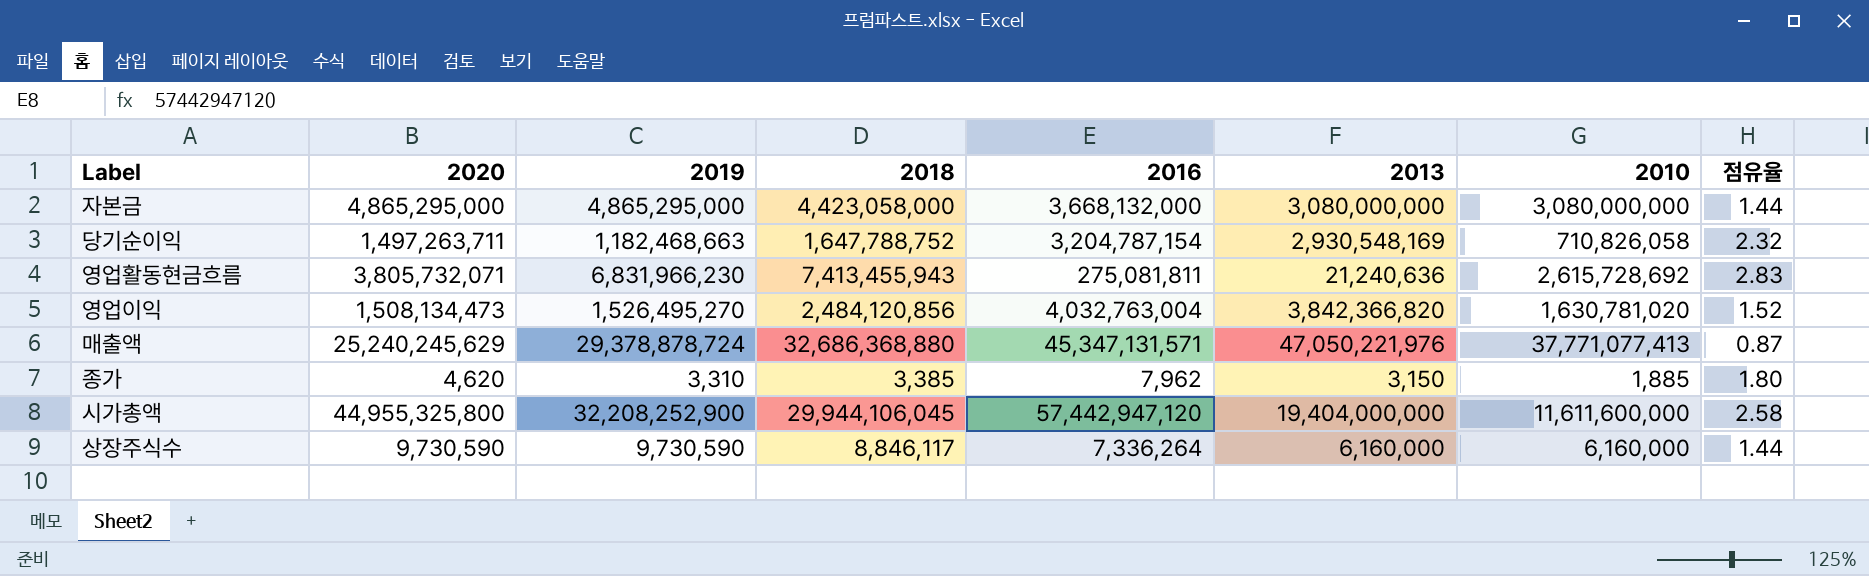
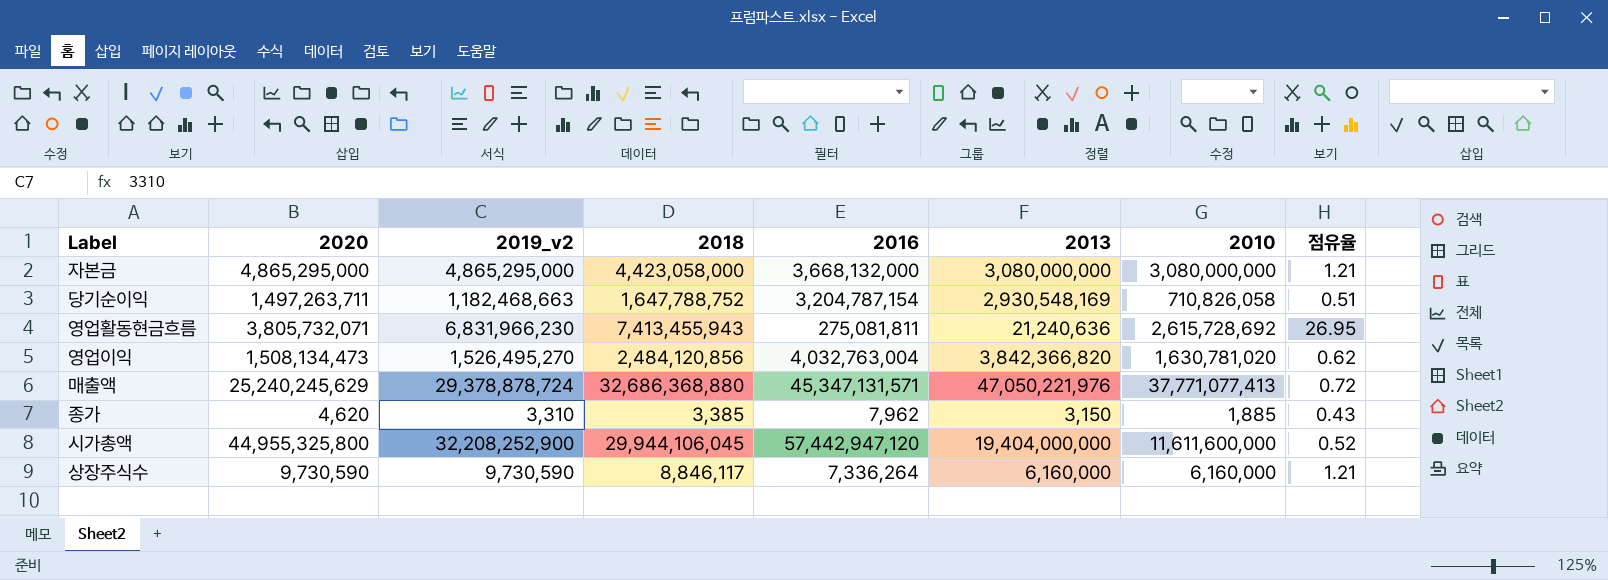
column name: 2019 -> 2019_v2
column 점유율 | formula: [2018] / [2010] -> [2018] / [2016]

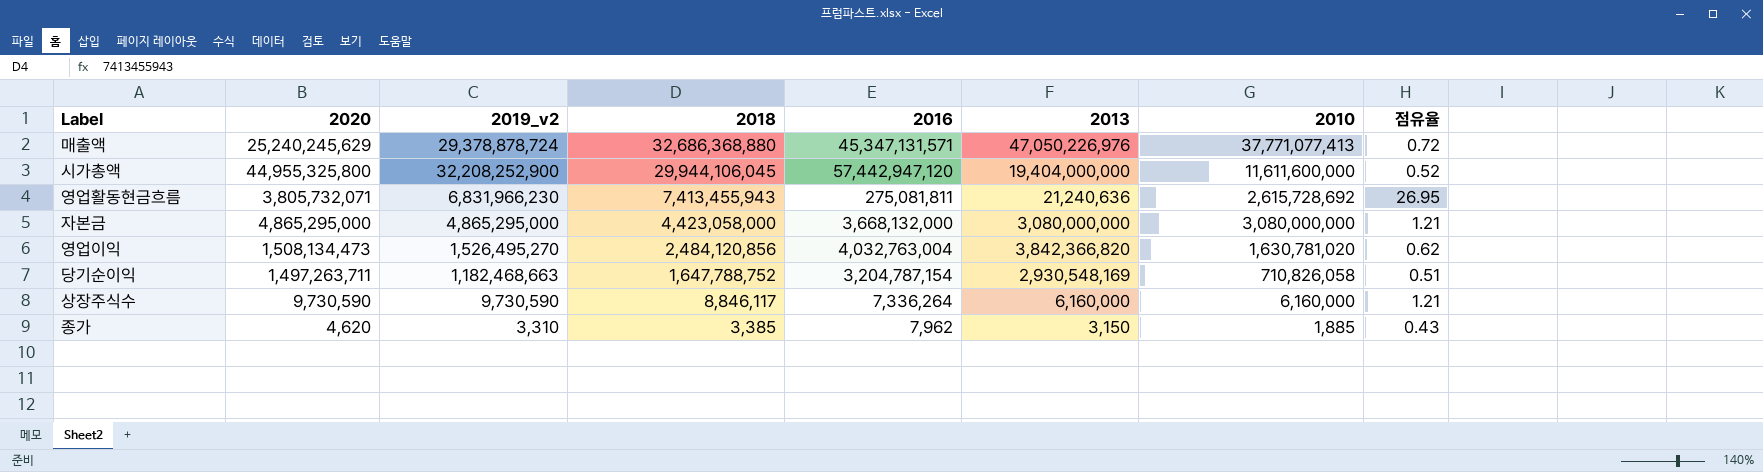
row order: none -> 2018 descending
매출액 | 2013: 47,050,221,976 -> 47,050,226,976

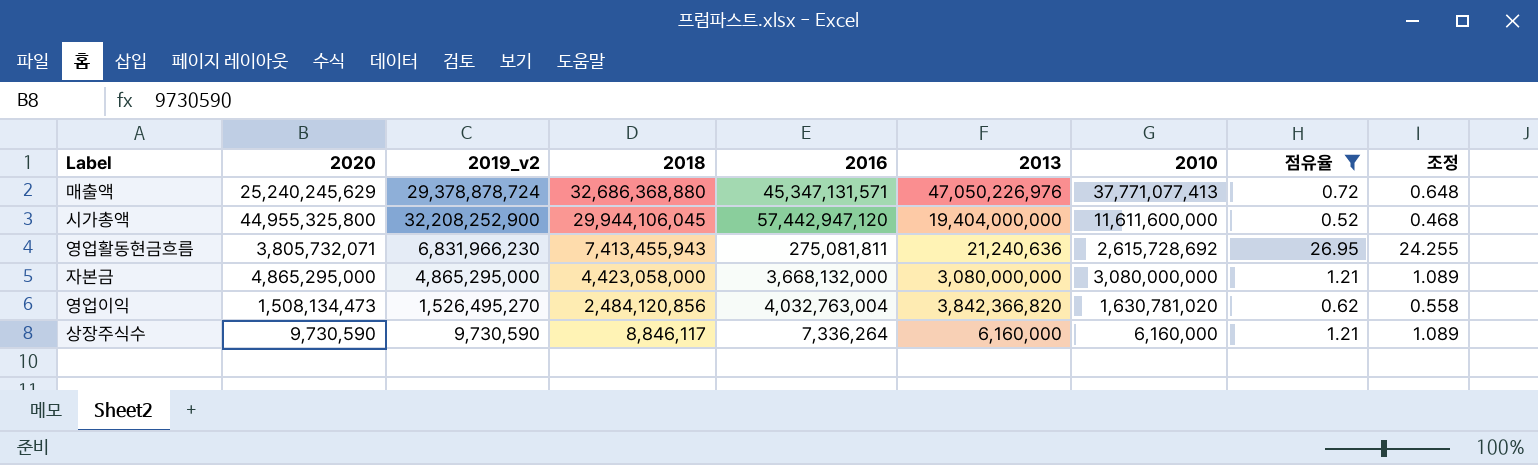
filter: none -> 점유율 >= 0.52
column 조정 | formula: none -> [점유율] * 0.9

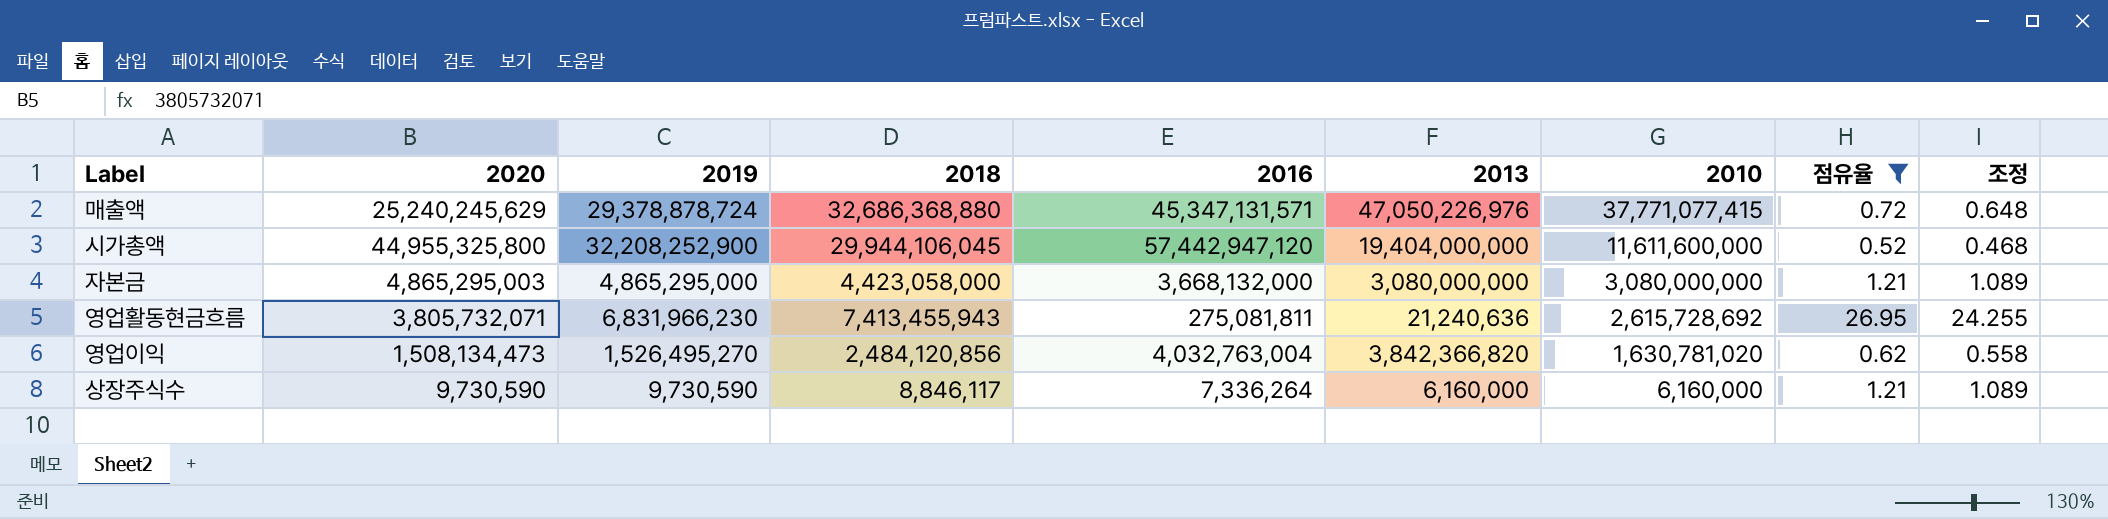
row order: 2018 descending -> 2010 descending
column name: 2019_v2 -> 2019
매출액 | 2010: 37,771,077,413 -> 37,771,077,415
자본금 | 2020: 4,865,295,000 -> 4,865,295,003

